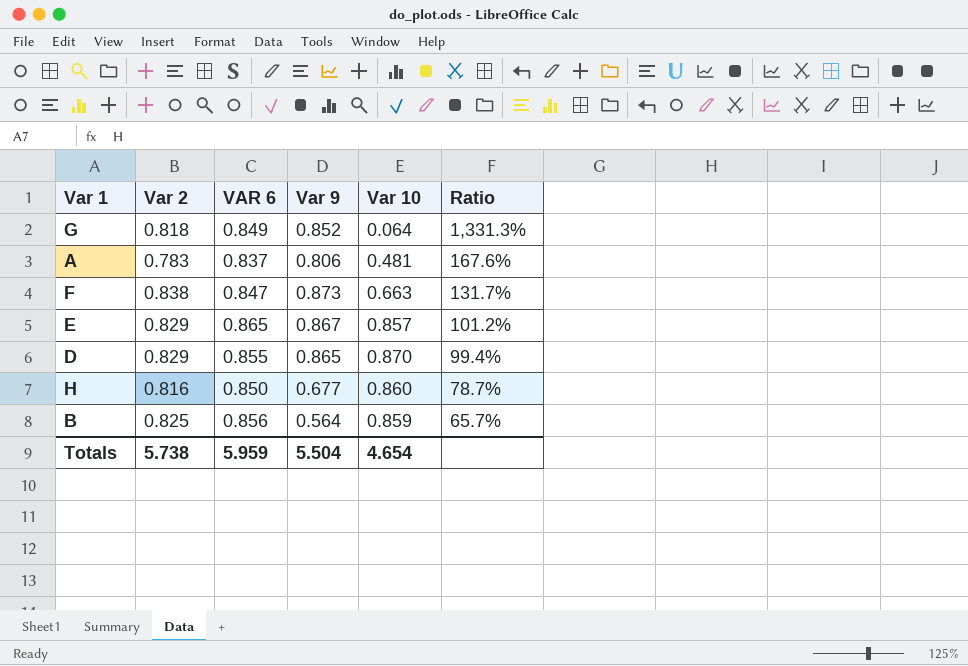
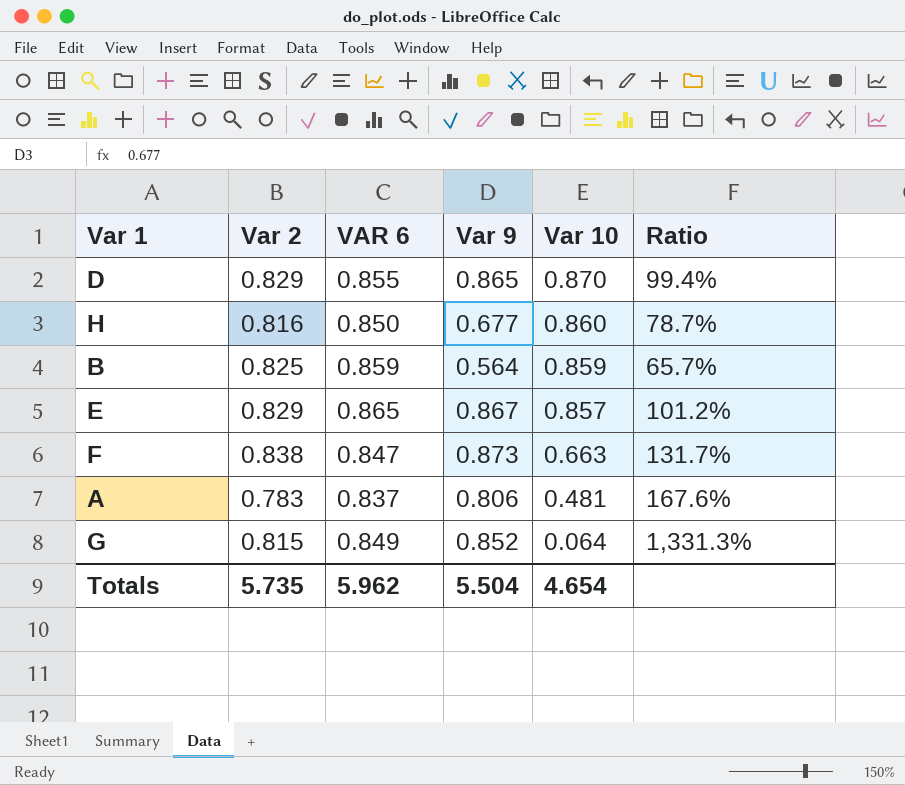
row order: Ratio descending -> Var 10 descending
B | VAR 6: 0.856 -> 0.859
G | Var 2: 0.818 -> 0.815
Totals | Var 2: 5.738 -> 5.735
Totals | VAR 6: 5.959 -> 5.962

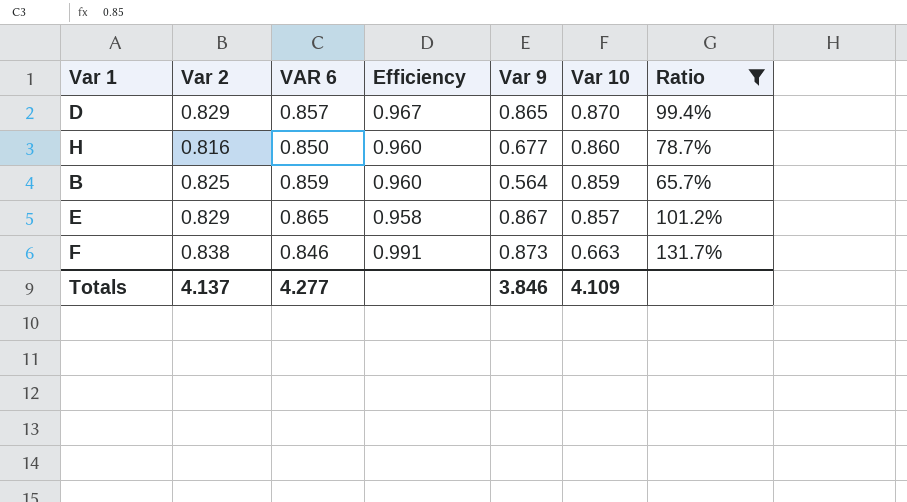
filter: none -> Ratio <= 131.7%
column Efficiency | formula: none -> [Var 2] / [VAR 6]
D | VAR 6: 0.855 -> 0.857
F | VAR 6: 0.847 -> 0.846
Totals | Var 2: 5.735 -> 4.137
Totals | VAR 6: 5.962 -> 4.277
Totals | Var 9: 5.504 -> 3.846
Totals | Var 10: 4.654 -> 4.109

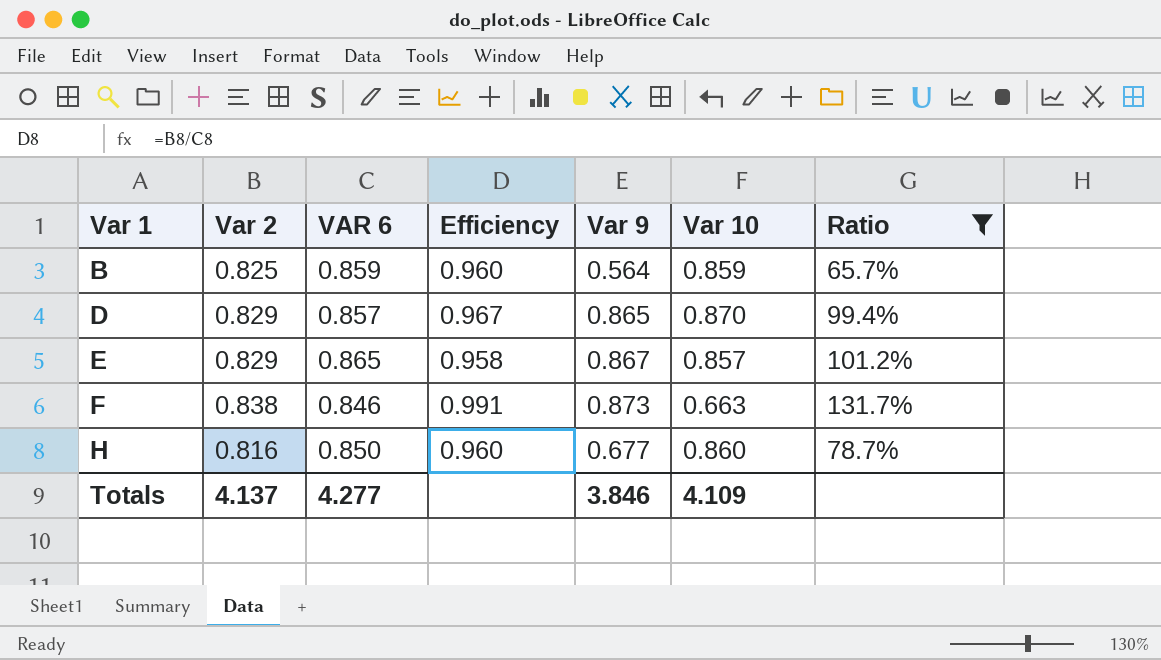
row order: Var 10 descending -> Var 1 ascending

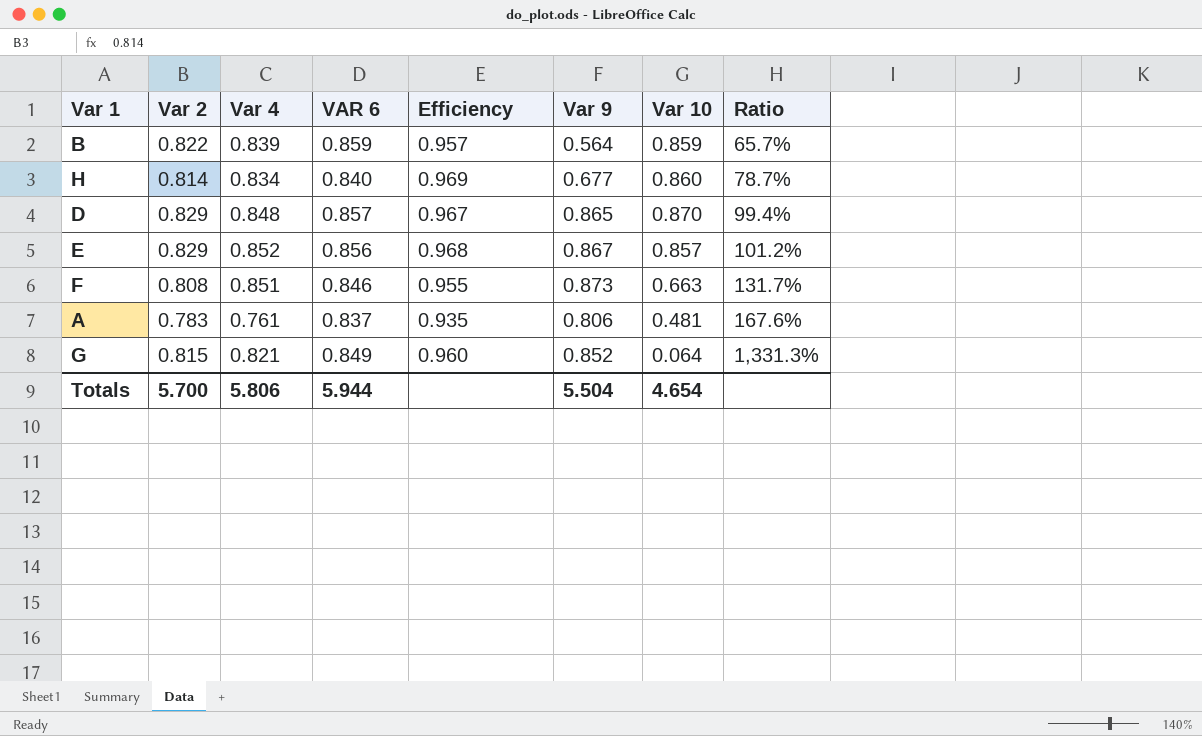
filter: Ratio <= 131.7% -> none
row order: Var 1 ascending -> Ratio ascending
column Var 4 | position: none -> 3
B | Var 2: 0.825 -> 0.822
B | Efficiency: 0.960 -> 0.957
H | Var 2: 0.816 -> 0.814
H | VAR 6: 0.850 -> 0.840
H | Efficiency: 0.960 -> 0.969
E | VAR 6: 0.865 -> 0.856
E | Efficiency: 0.958 -> 0.968
F | Var 2: 0.838 -> 0.808
F | Efficiency: 0.991 -> 0.955
Totals | Var 2: 4.137 -> 5.700
Totals | VAR 6: 4.277 -> 5.944
Totals | Var 9: 3.846 -> 5.504
Totals | Var 10: 4.109 -> 4.654

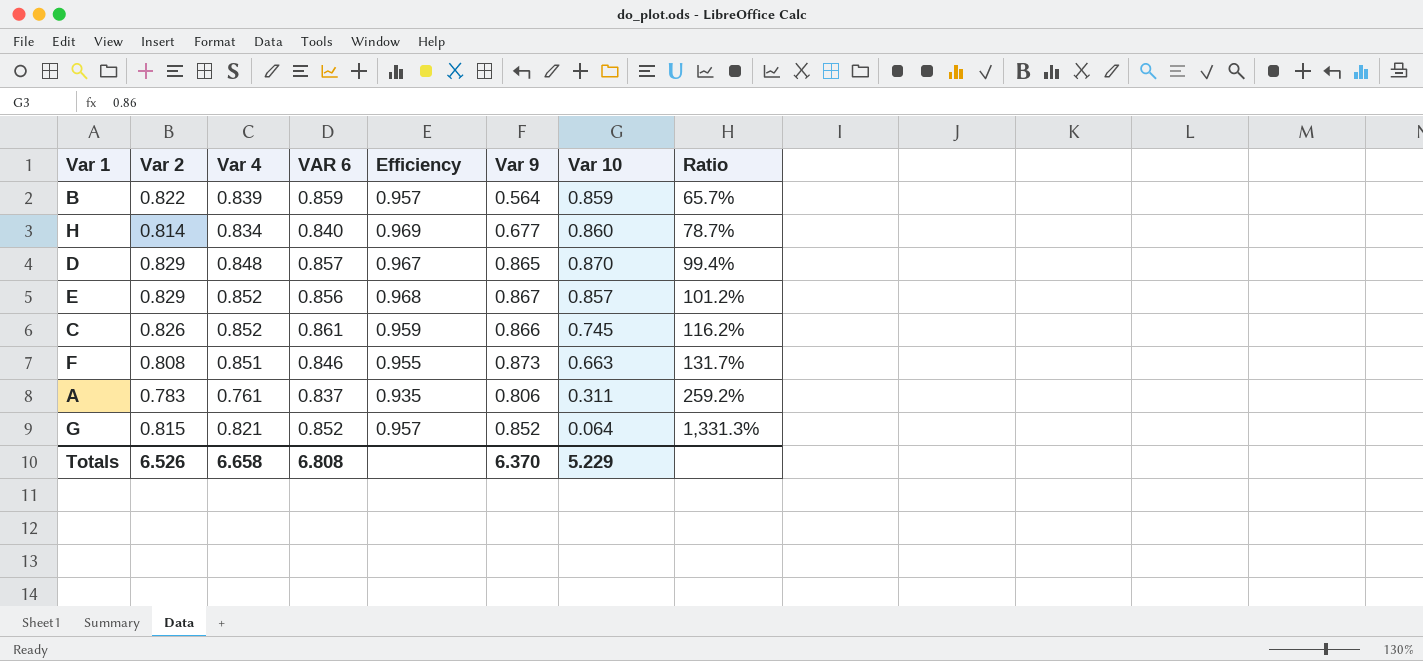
row C: none -> 0.826 | 0.852 | 0.861 | 0.959 | 0.866 | 0.745 | 116.2%
A | Var 10: 0.481 -> 0.311
A | Ratio: 167.6% -> 259.2%
G | VAR 6: 0.849 -> 0.852
G | Efficiency: 0.960 -> 0.957
Totals | Var 2: 5.700 -> 6.526
Totals | Var 4: 5.806 -> 6.658
Totals | VAR 6: 5.944 -> 6.808
Totals | Var 9: 5.504 -> 6.370
Totals | Var 10: 4.654 -> 5.229

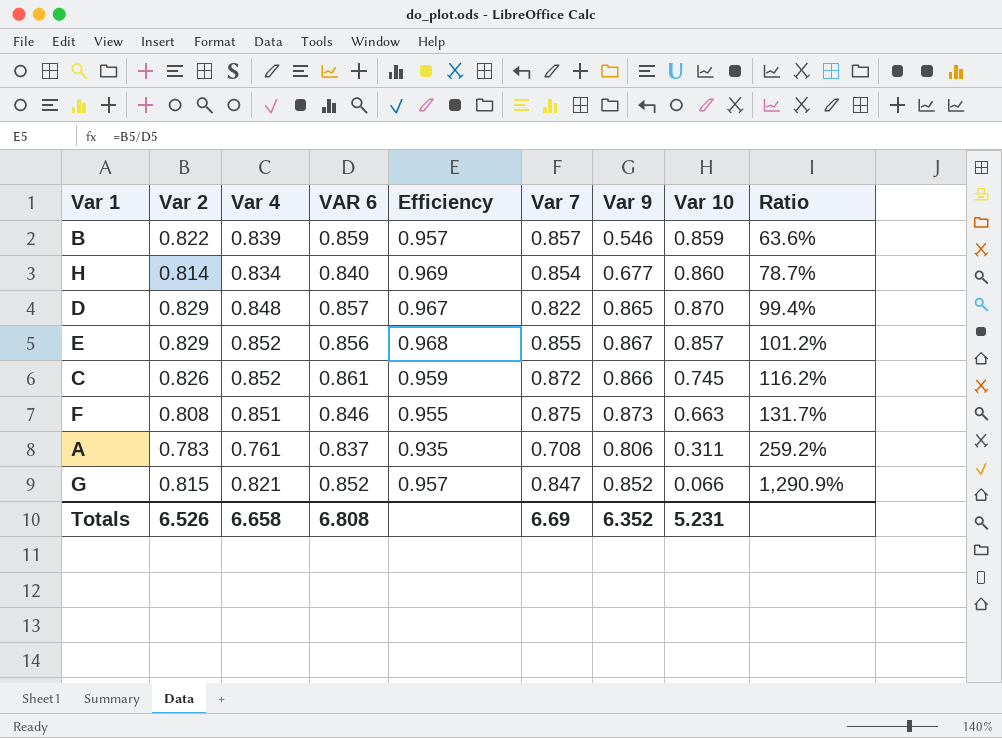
column Var 7 | position: none -> 6
B | Var 9: 0.564 -> 0.546
B | Ratio: 65.7% -> 63.6%
G | Var 10: 0.064 -> 0.066
G | Ratio: 1,331.3% -> 1,290.9%
Totals | Var 9: 6.370 -> 6.352
Totals | Var 10: 5.229 -> 5.231

